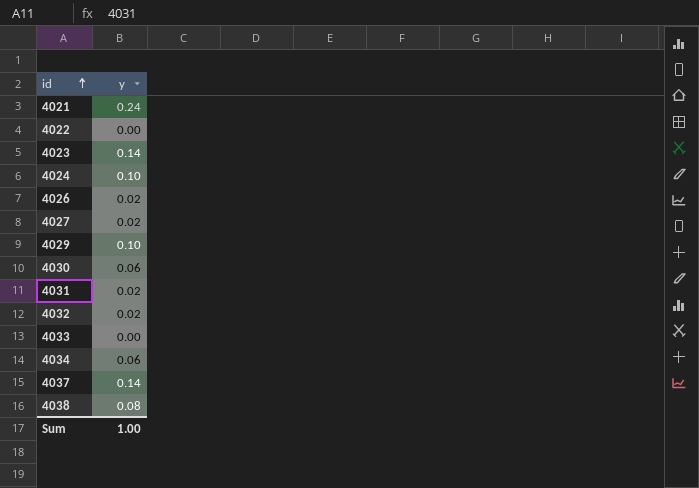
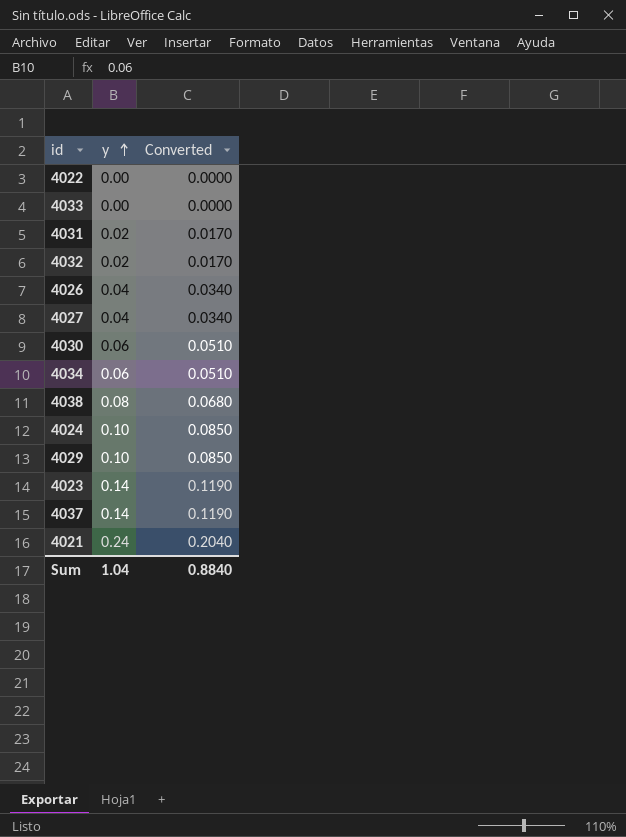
row order: id ascending -> y ascending
column Converted | formula: none -> [y] * 0.85
4026 | y: 0.02 -> 0.04
4027 | y: 0.02 -> 0.04
Sum | y: 1.00 -> 1.04

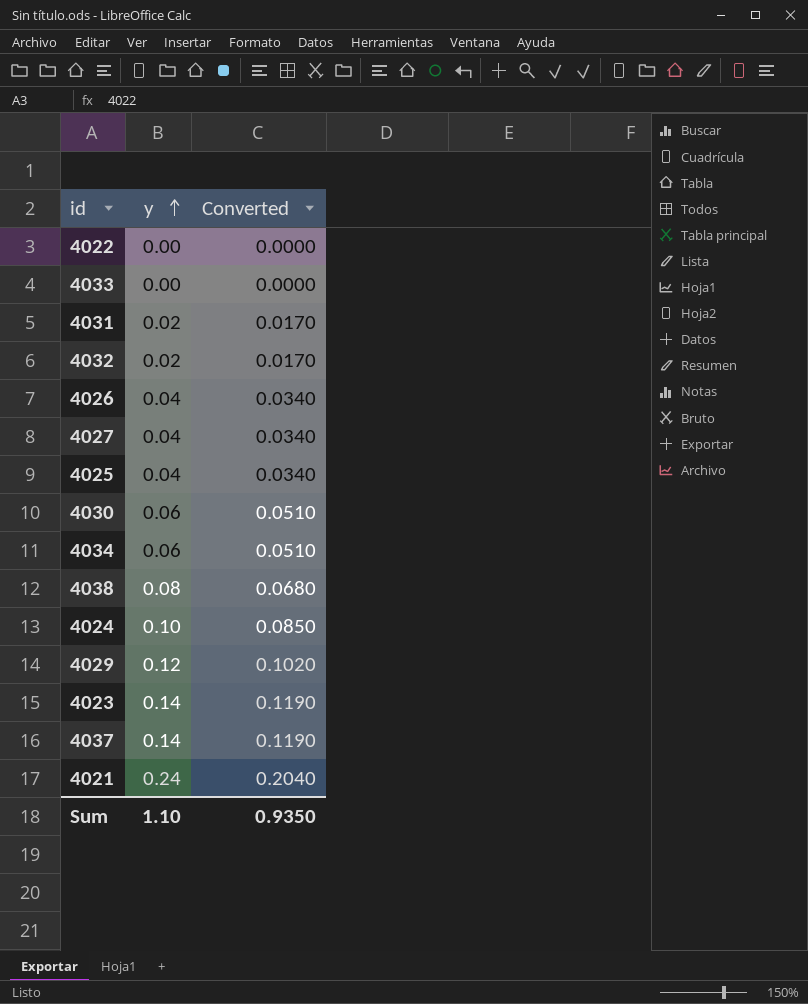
row 4025: none -> 0.04 | 0.0340
4029 | y: 0.10 -> 0.12
4029 | Converted: 0.0850 -> 0.1020
Sum | y: 1.04 -> 1.10
Sum | Converted: 0.8840 -> 0.9350

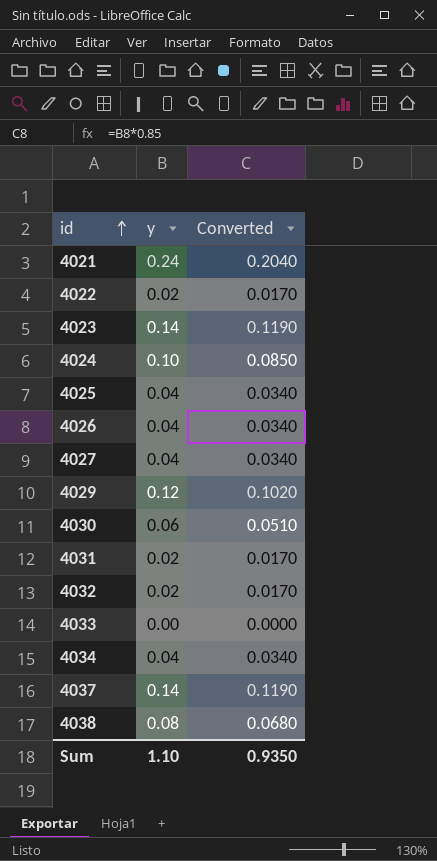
row order: y ascending -> id ascending
4022 | y: 0.00 -> 0.02
4022 | Converted: 0.0000 -> 0.0170
4034 | y: 0.06 -> 0.04
4034 | Converted: 0.0510 -> 0.0340

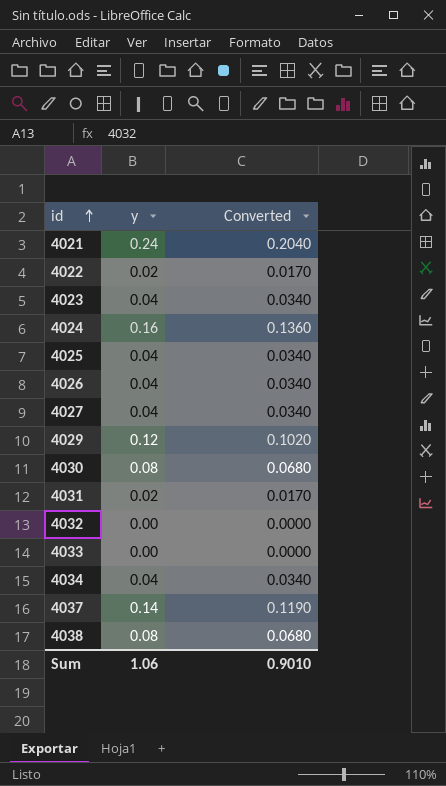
4023 | y: 0.14 -> 0.04
4023 | Converted: 0.1190 -> 0.0340
4024 | y: 0.10 -> 0.16
4024 | Converted: 0.0850 -> 0.1360
4030 | y: 0.06 -> 0.08
4030 | Converted: 0.0510 -> 0.0680
4032 | y: 0.02 -> 0.00
4032 | Converted: 0.0170 -> 0.0000
Sum | y: 1.10 -> 1.06
Sum | Converted: 0.9350 -> 0.9010

